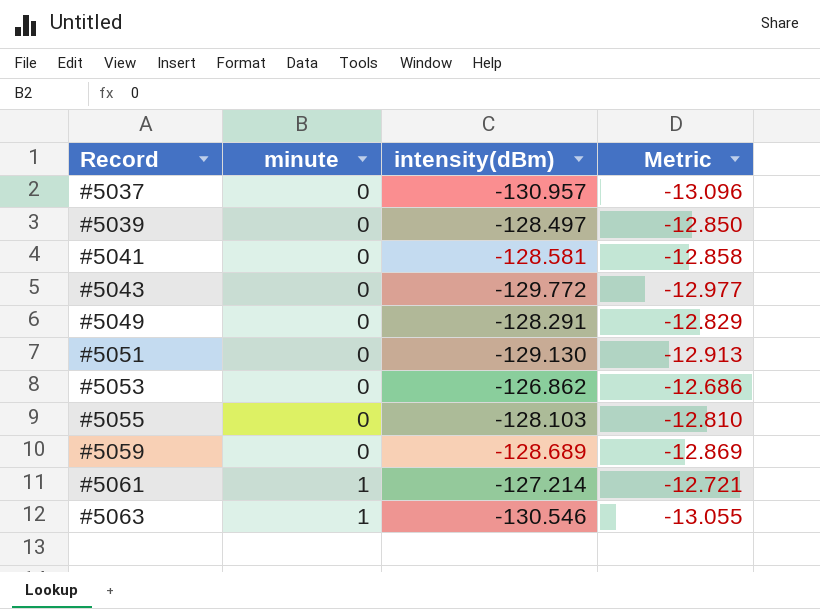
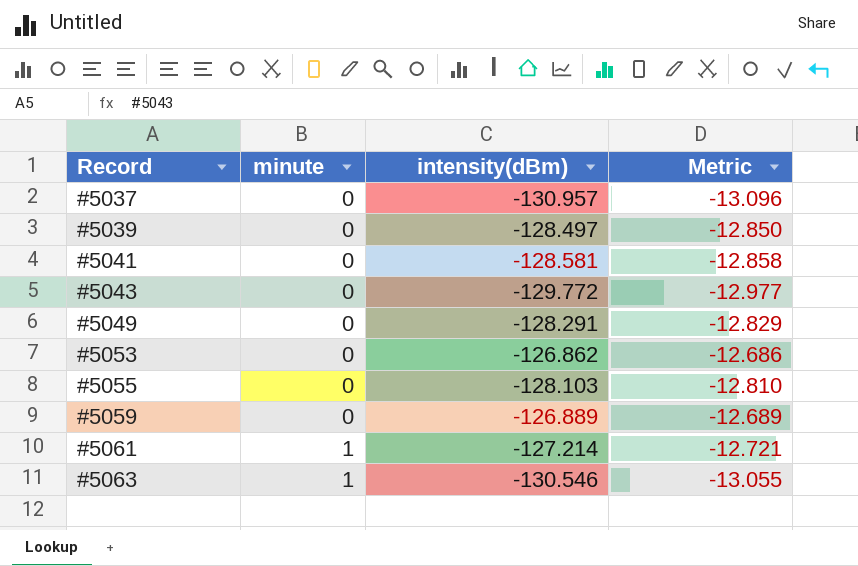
row #5051: 0 | -129.130 | -12.913 -> none
#5059 | intensity(dBm): -128.689 -> -126.889
#5059 | Metric: -12.869 -> -12.689

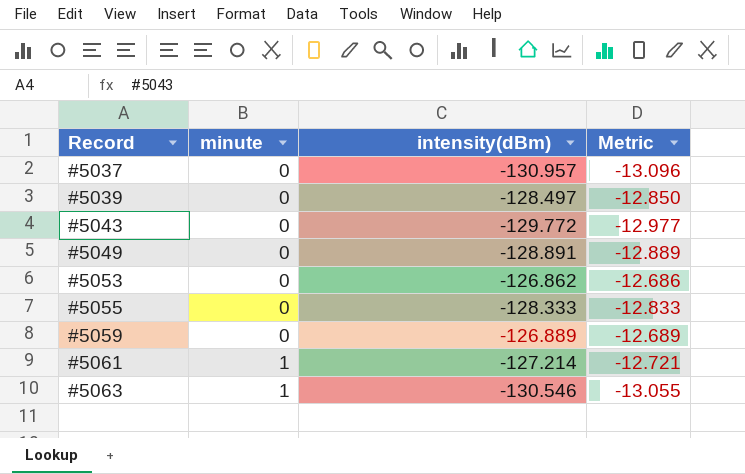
row #5041: 0 | -128.581 | -12.858 -> none
#5049 | intensity(dBm): -128.291 -> -128.891
#5049 | Metric: -12.829 -> -12.889
#5055 | intensity(dBm): -128.103 -> -128.333
#5055 | Metric: -12.810 -> -12.833

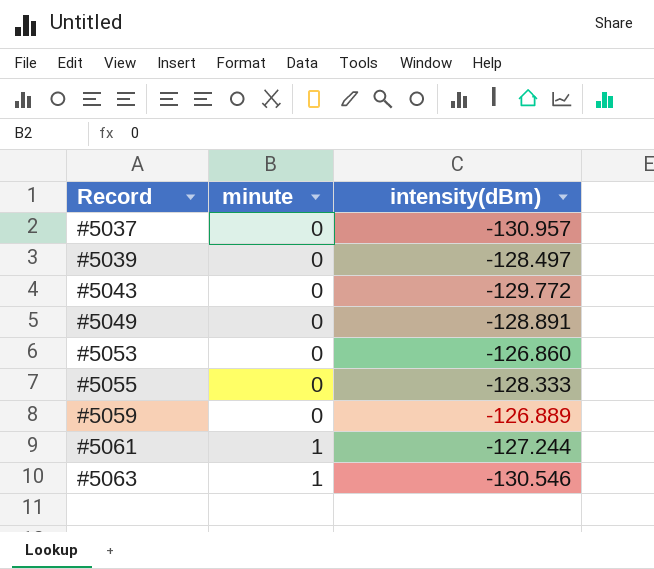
column Metric | formula: [intensity(dBm)] * 0.1 -> none
#5053 | intensity(dBm): -126.862 -> -126.860
#5061 | intensity(dBm): -127.214 -> -127.244

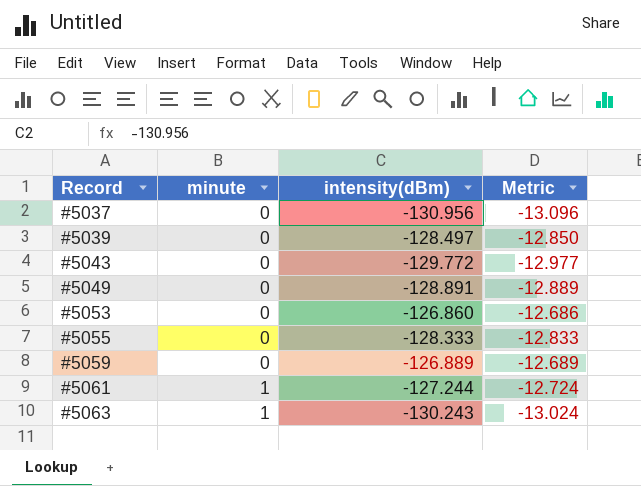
column Metric | formula: none -> [intensity(dBm)] * 0.1
#5037 | intensity(dBm): -130.957 -> -130.956
#5063 | intensity(dBm): -130.546 -> -130.243

